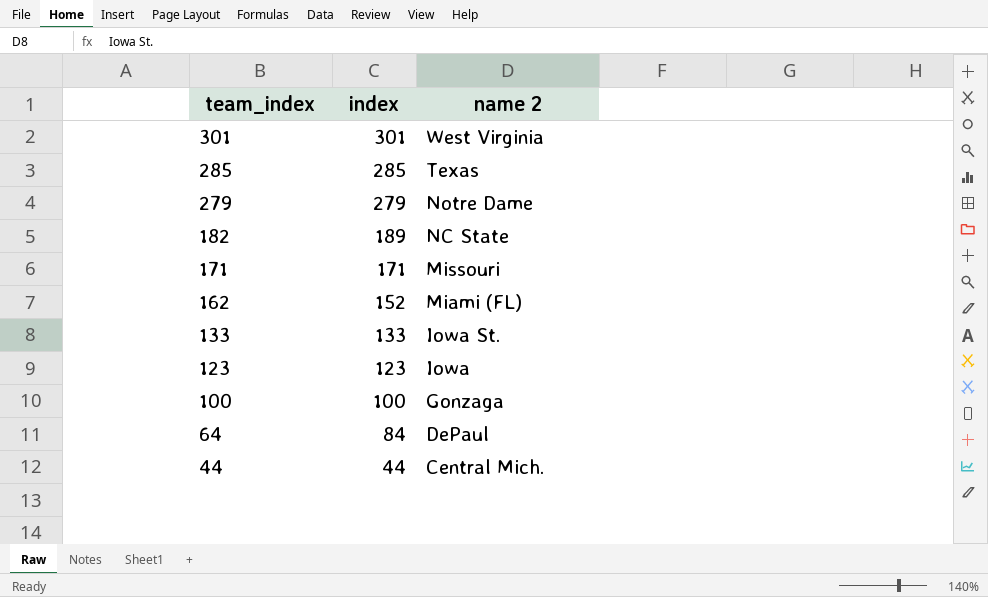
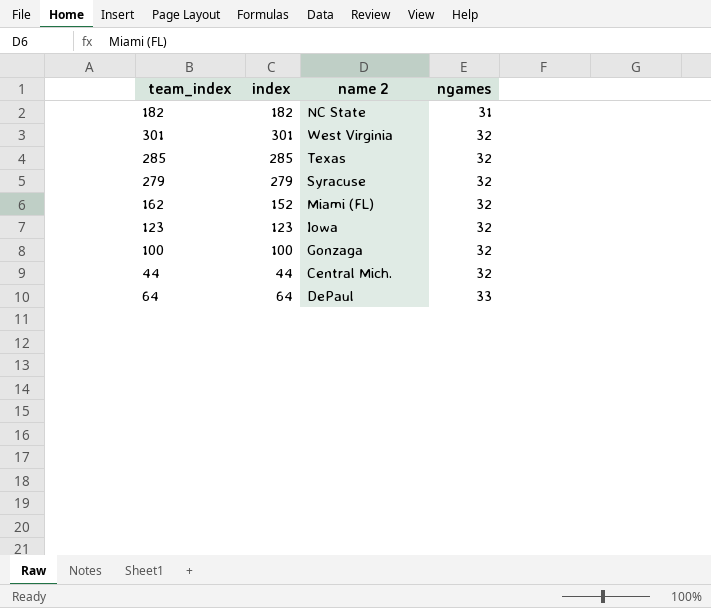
row order: team_index descending -> ngames ascending
column ngames | position: none -> 4
row 171: 171 | Missouri -> none
row 133: 133 | Iowa St. -> none
182 | index: 189 -> 182
279 | name 2: Notre Dame -> Syracuse
64 | index: 84 -> 64

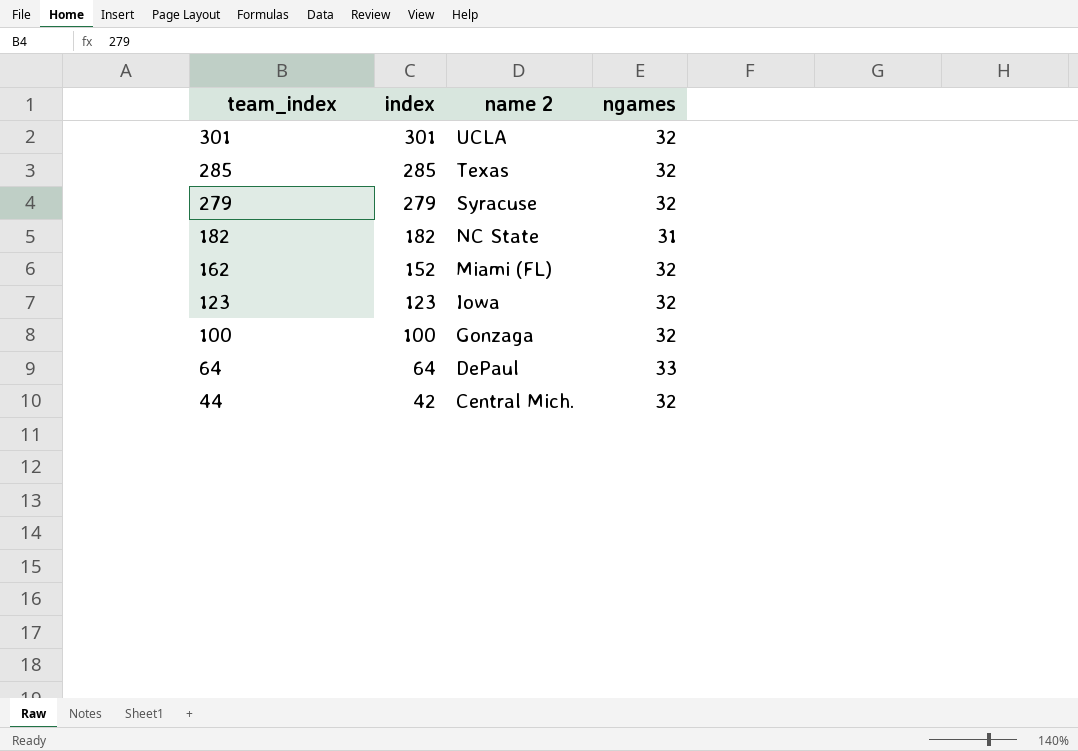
row order: ngames ascending -> team_index descending
301 | name 2: West Virginia -> UCLA
44 | index: 44 -> 42

